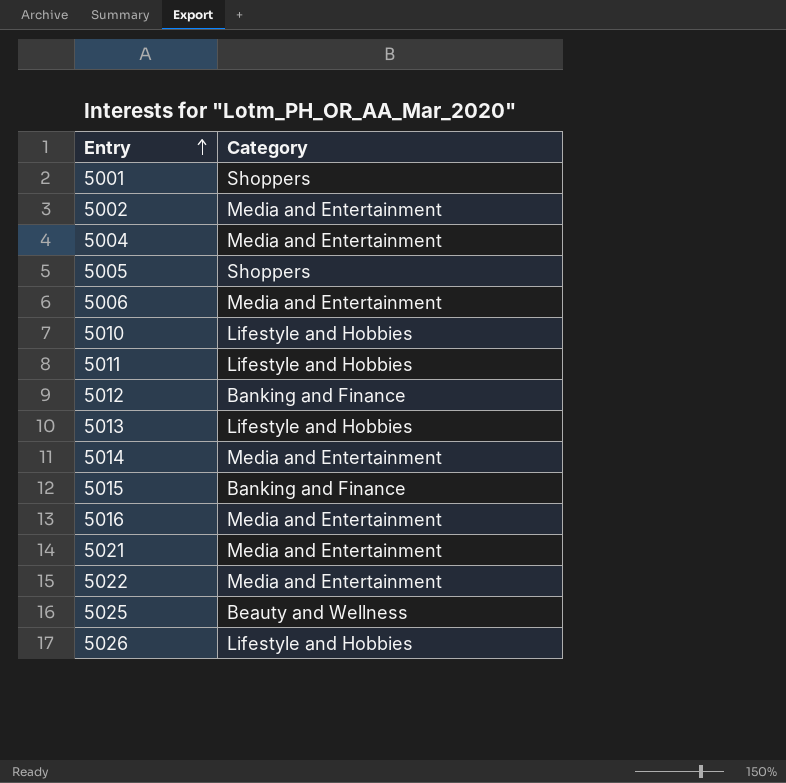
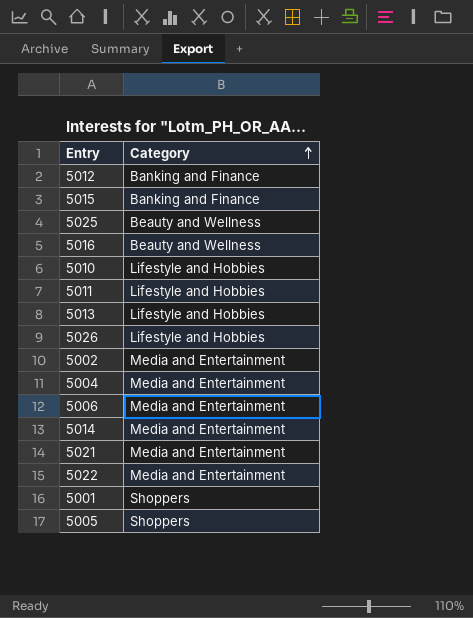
row order: Entry ascending -> Category ascending
5016 | Category: Media and Entertainment -> Beauty and Wellness

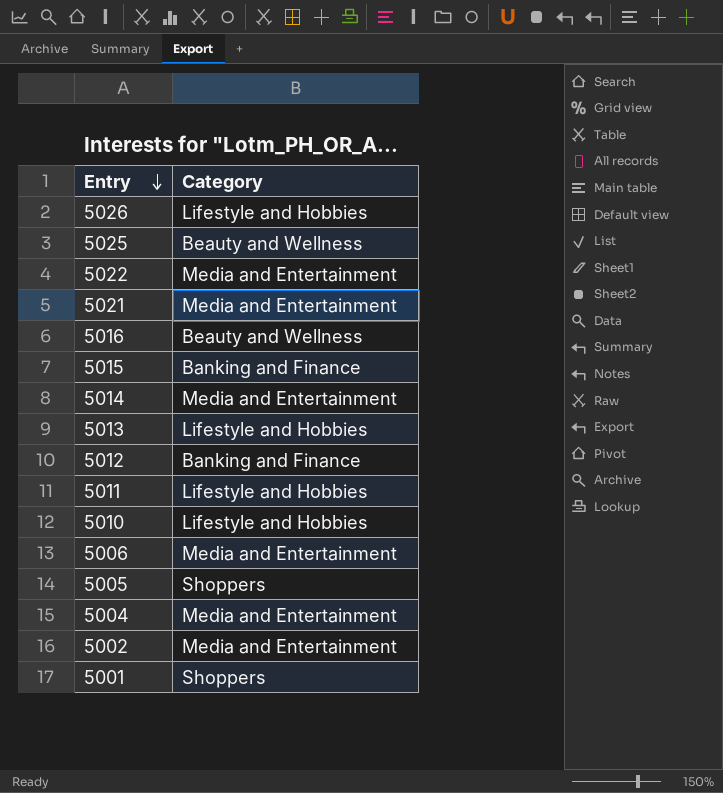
row order: Category ascending -> Entry descending

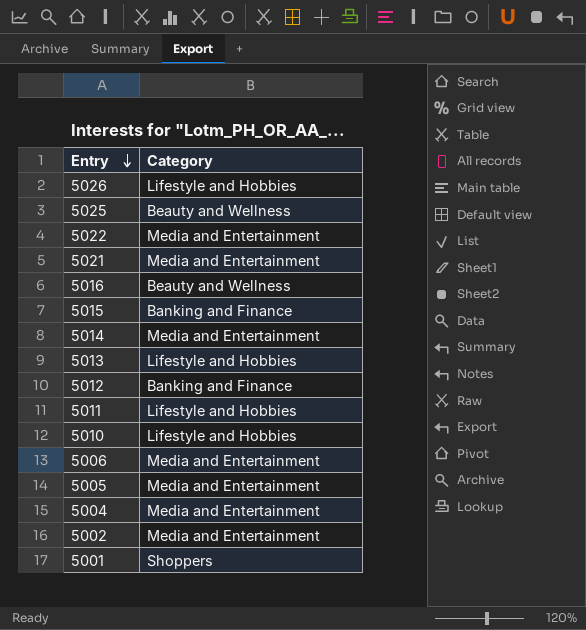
5005 | Category: Shoppers -> Media and Entertainment

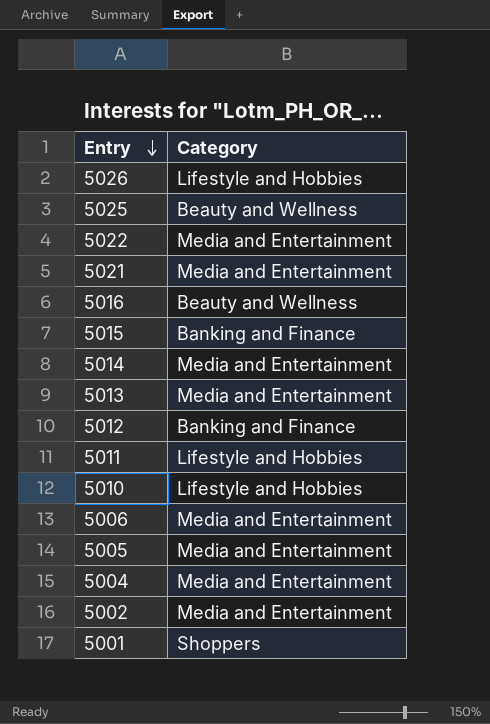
5013 | Category: Lifestyle and Hobbies -> Media and Entertainment

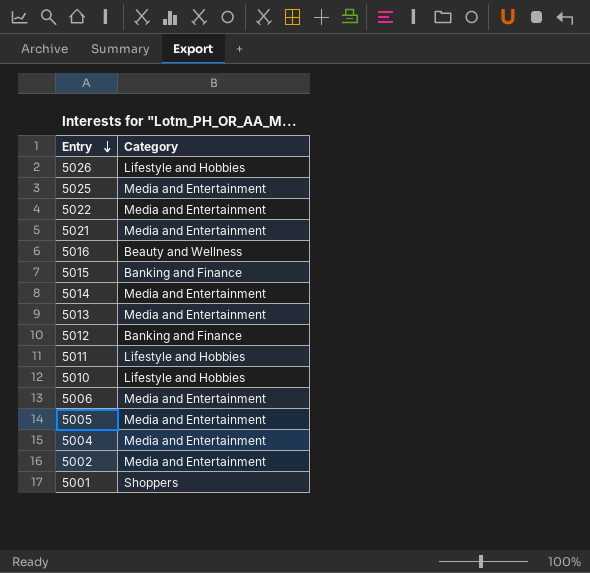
5025 | Category: Beauty and Wellness -> Media and Entertainment

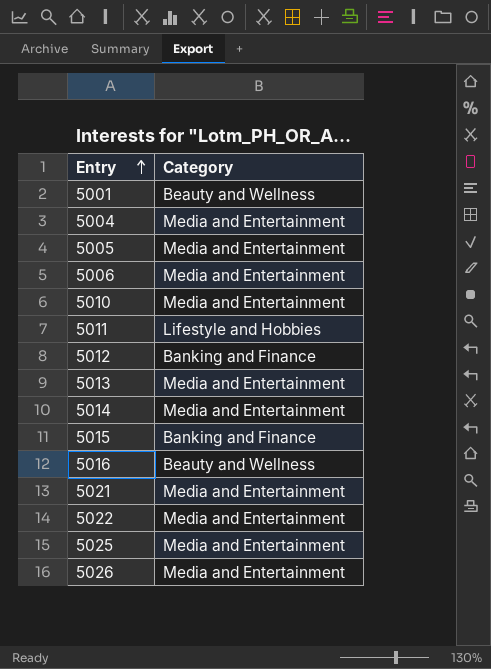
row order: Entry descending -> Entry ascending
row 5002: Media and Entertainment -> none
5001 | Category: Shoppers -> Beauty and Wellness
5010 | Category: Lifestyle and Hobbies -> Media and Entertainment
5026 | Category: Lifestyle and Hobbies -> Media and Entertainment

